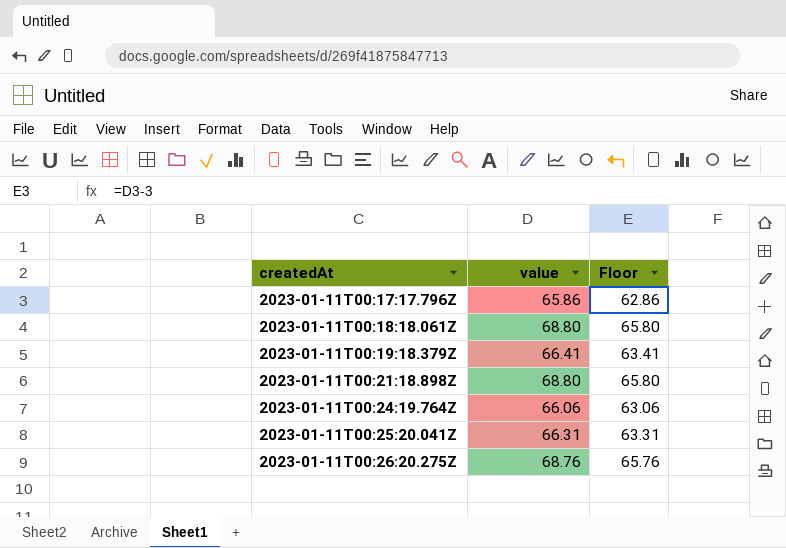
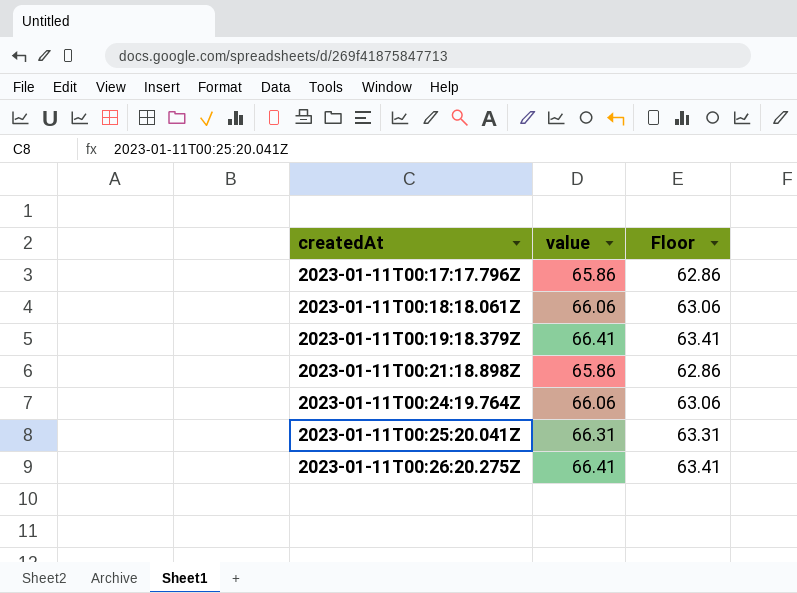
2023-01-11T00:18:18.061Z | value: 68.80 -> 66.06
2023-01-11T00:18:18.061Z | Floor: 65.80 -> 63.06
2023-01-11T00:21:18.898Z | value: 68.80 -> 65.86
2023-01-11T00:21:18.898Z | Floor: 65.80 -> 62.86
2023-01-11T00:26:20.275Z | value: 68.76 -> 66.41
2023-01-11T00:26:20.275Z | Floor: 65.76 -> 63.41

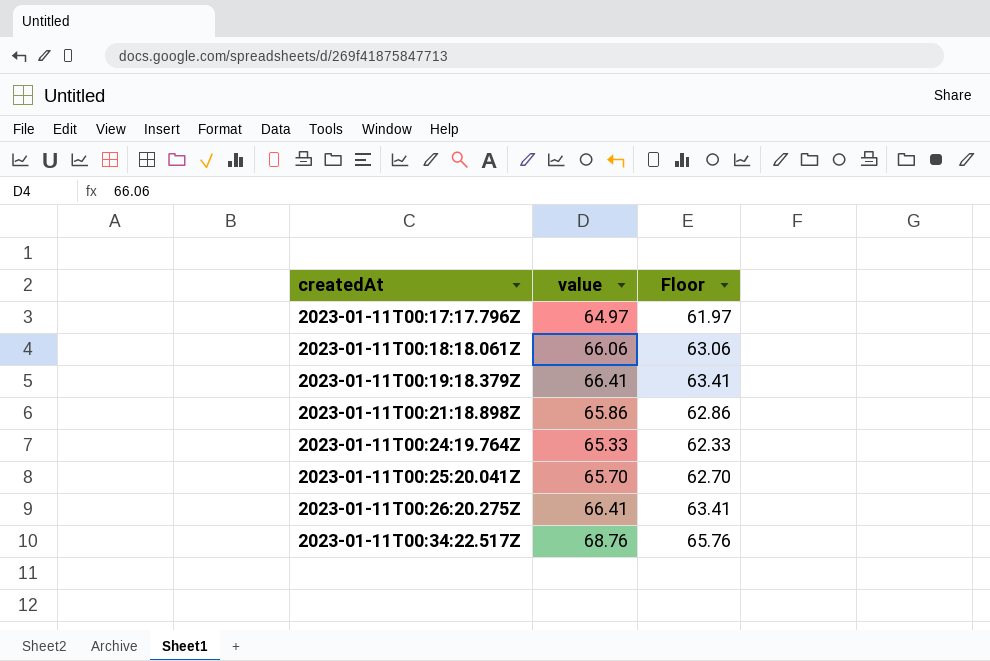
2023-01-11T00:17:17.796Z | value: 65.86 -> 64.97
2023-01-11T00:17:17.796Z | Floor: 62.86 -> 61.97
2023-01-11T00:24:19.764Z | value: 66.06 -> 65.33
2023-01-11T00:24:19.764Z | Floor: 63.06 -> 62.33
2023-01-11T00:25:20.041Z | value: 66.31 -> 65.70
2023-01-11T00:25:20.041Z | Floor: 63.31 -> 62.70
row 2023-01-11T00:34:22.517Z: none -> 68.76 | 65.76

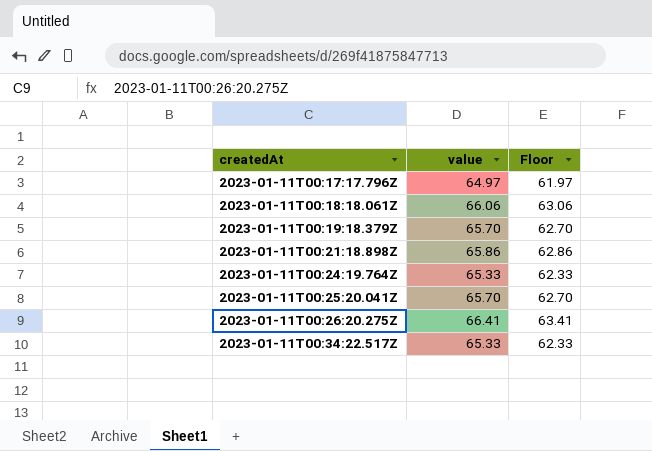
2023-01-11T00:19:18.379Z | value: 66.41 -> 65.70
2023-01-11T00:19:18.379Z | Floor: 63.41 -> 62.70
2023-01-11T00:34:22.517Z | value: 68.76 -> 65.33
2023-01-11T00:34:22.517Z | Floor: 65.76 -> 62.33

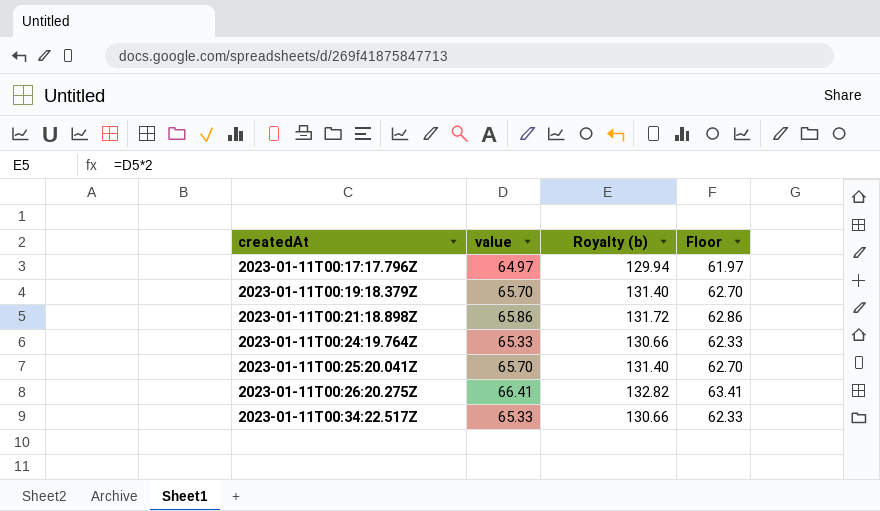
column Royalty (b) | formula: none -> [value] * 2
row 2023-01-11T00:18:18.061Z: 66.06 | 63.06 -> none

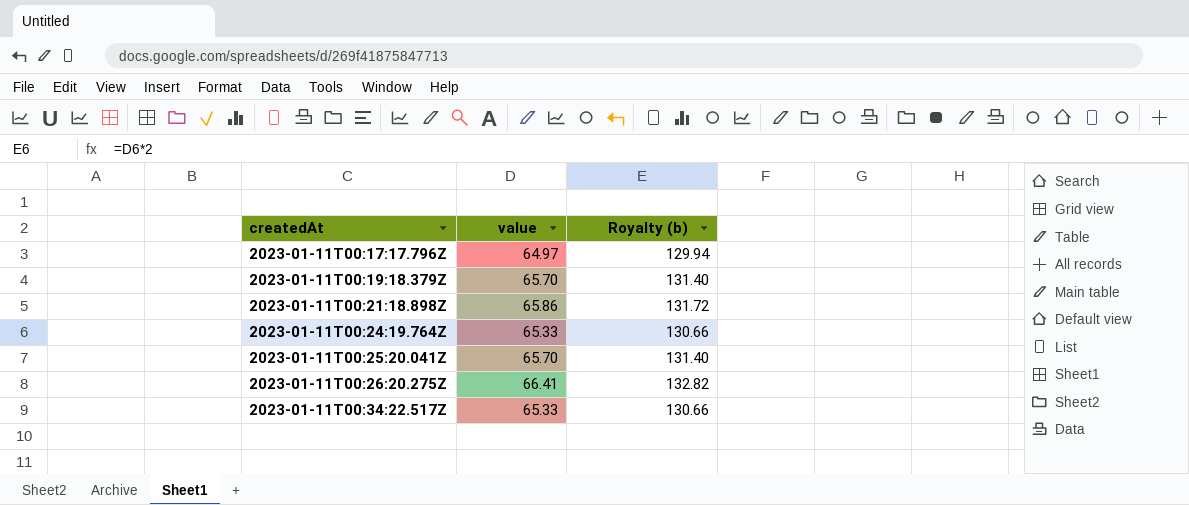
column Floor | formula: [value] - 3 -> none

